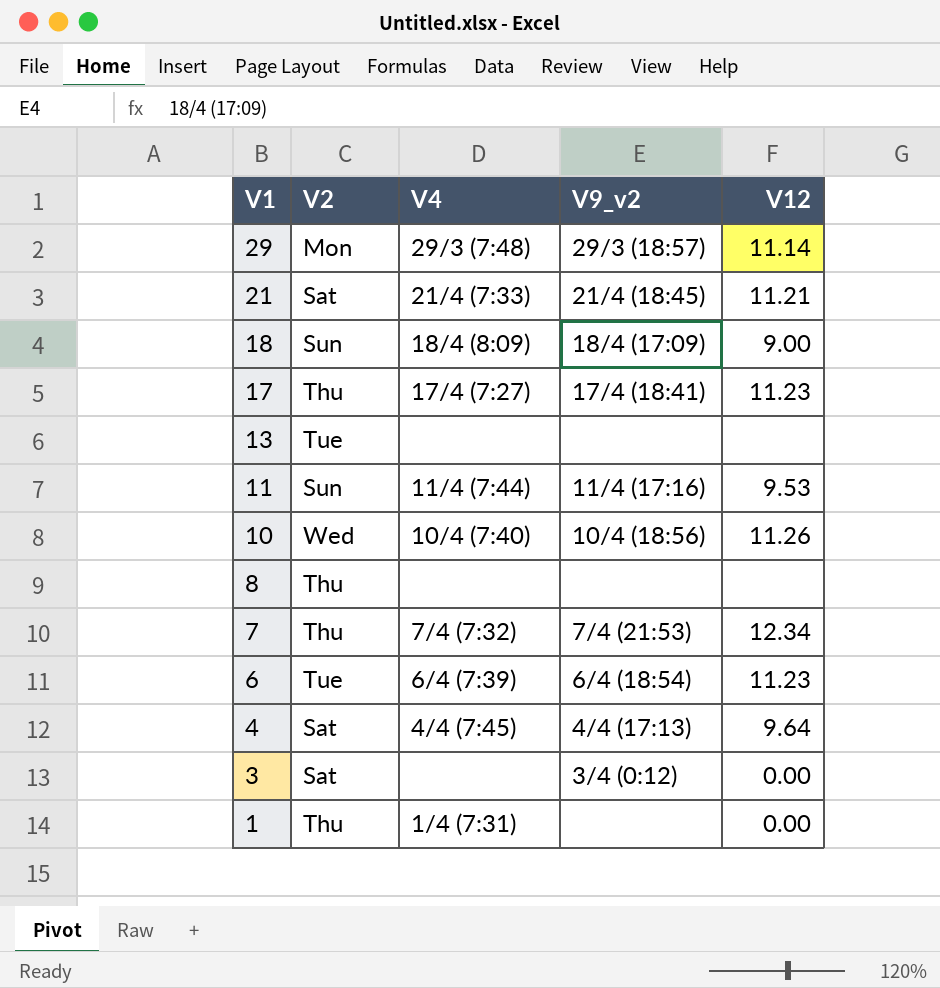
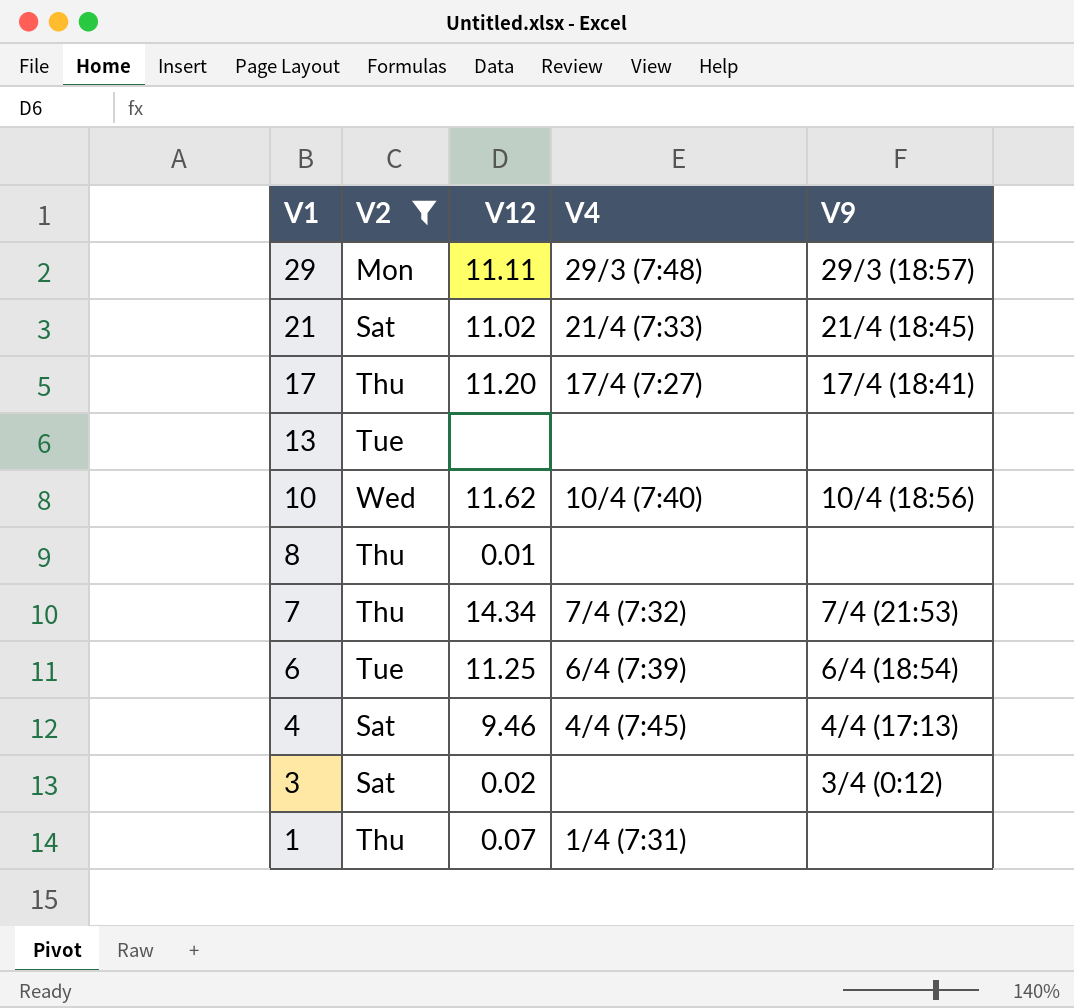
filter: none -> V2 != Sun
column V12 | position: 5 -> 3
column name: V9_v2 -> V9
29 | V12: 11.14 -> 11.11
21 | V12: 11.21 -> 11.02
17 | V12: 11.23 -> 11.20
10 | V12: 11.26 -> 11.62
8 | V12: none -> 0.01
7 | V12: 12.34 -> 14.34
6 | V12: 11.23 -> 11.25
4 | V12: 9.64 -> 9.46
3 | V12: 0.00 -> 0.02
1 | V12: 0.00 -> 0.07

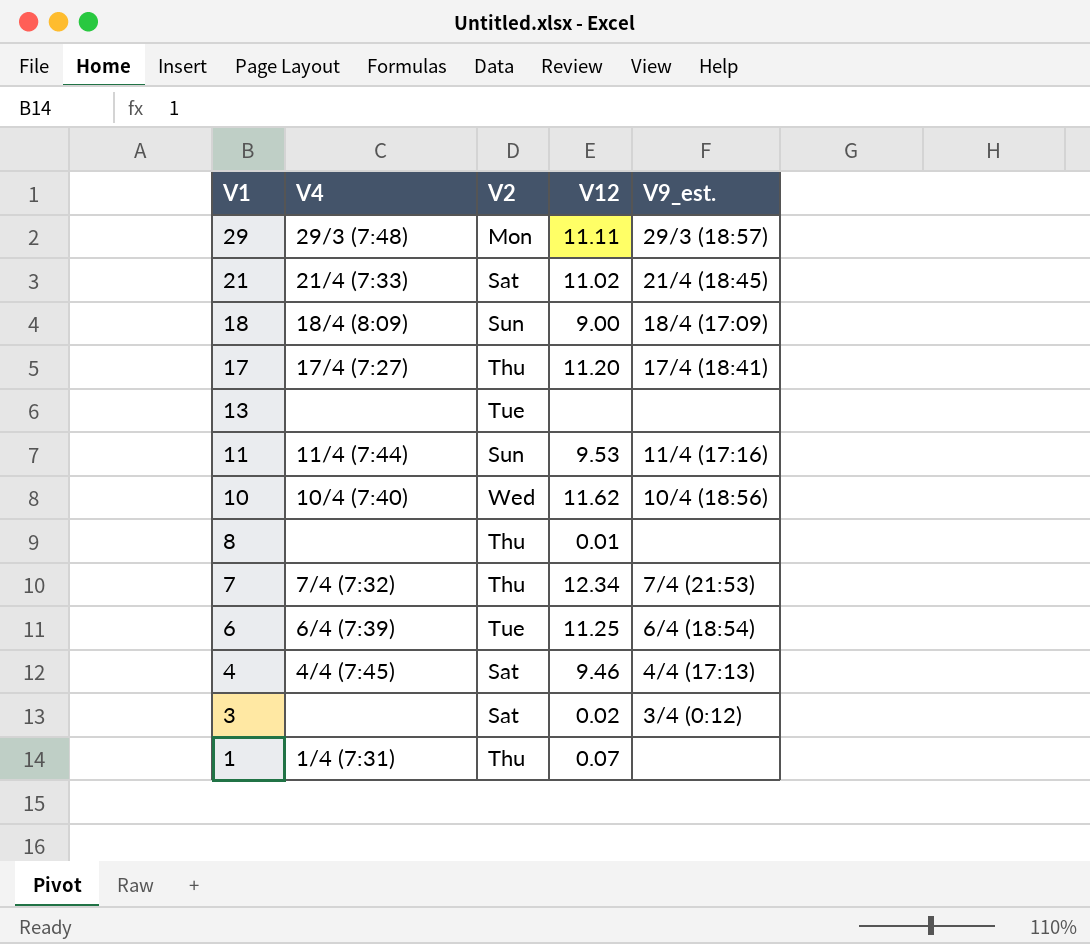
filter: V2 != Sun -> none
column V4 | position: 4 -> 2
column name: V9 -> V9_est.
7 | V12: 14.34 -> 12.34

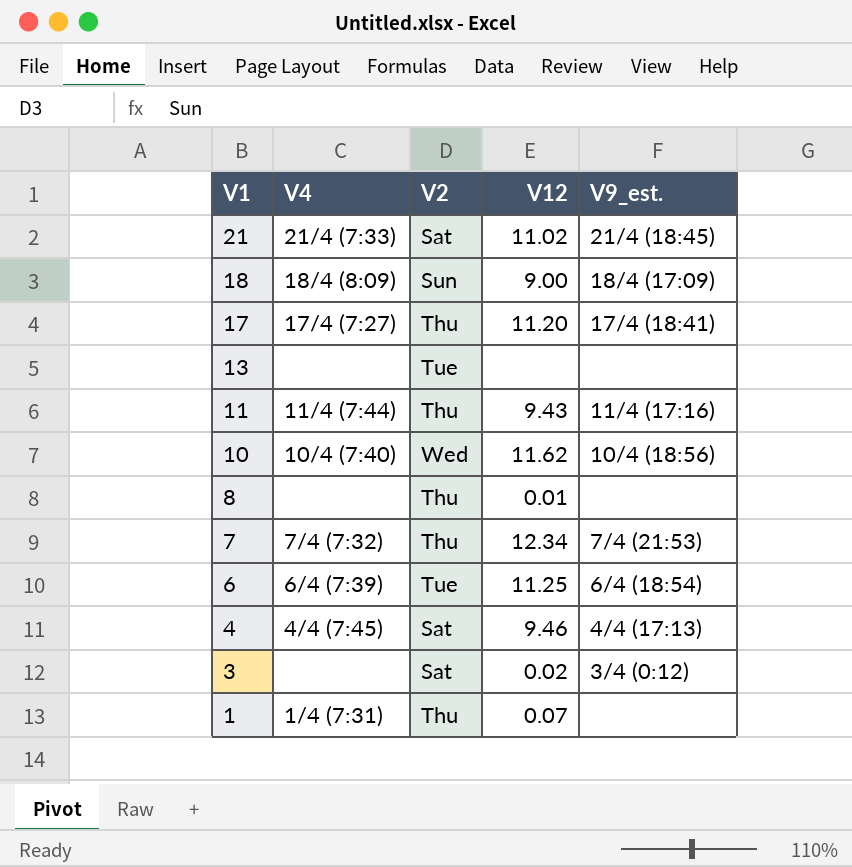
row 29: 29/3 (7:48) | Mon | 11.11 | 29/3 (18:57) -> none
11 | V2: Sun -> Thu
11 | V12: 9.53 -> 9.43

